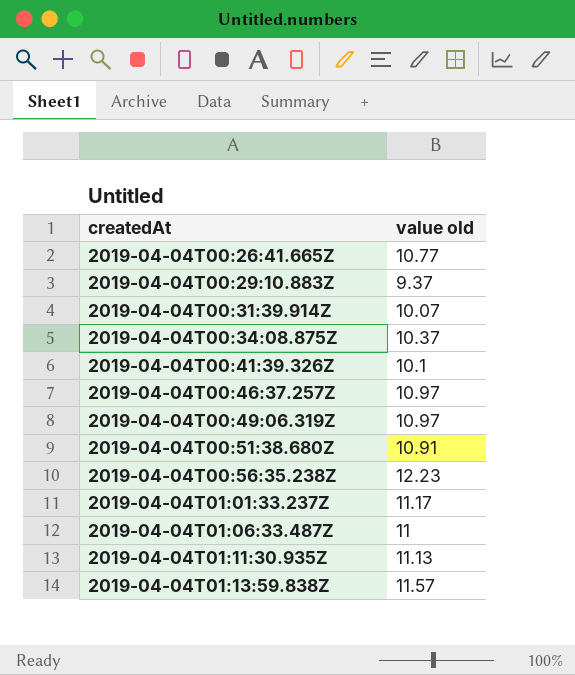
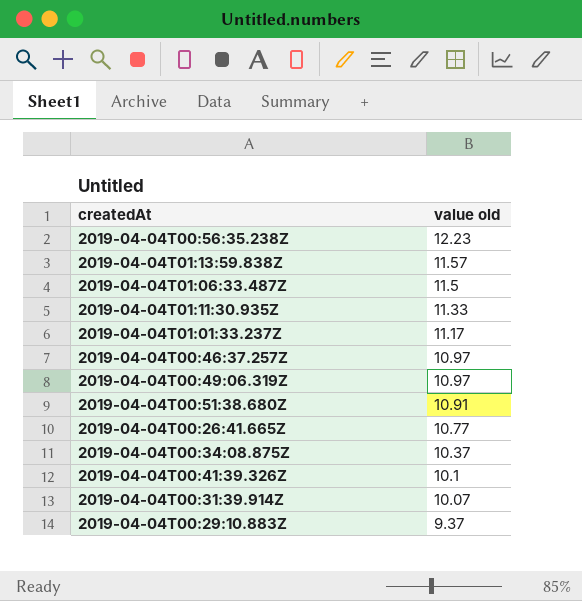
row order: createdAt ascending -> value old descending
2019-04-04T01:06:33.487Z | value old: 11 -> 11.5
2019-04-04T01:11:30.935Z | value old: 11.13 -> 11.33

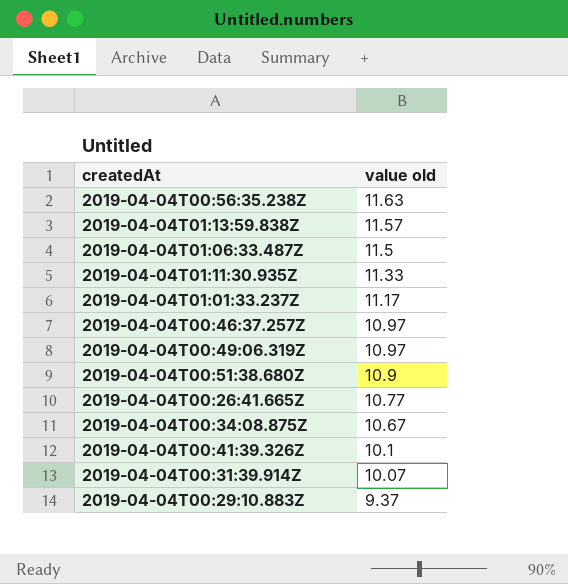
2019-04-04T00:56:35.238Z | value old: 12.23 -> 11.63
2019-04-04T00:51:38.680Z | value old: 10.91 -> 10.9
2019-04-04T00:34:08.875Z | value old: 10.37 -> 10.67

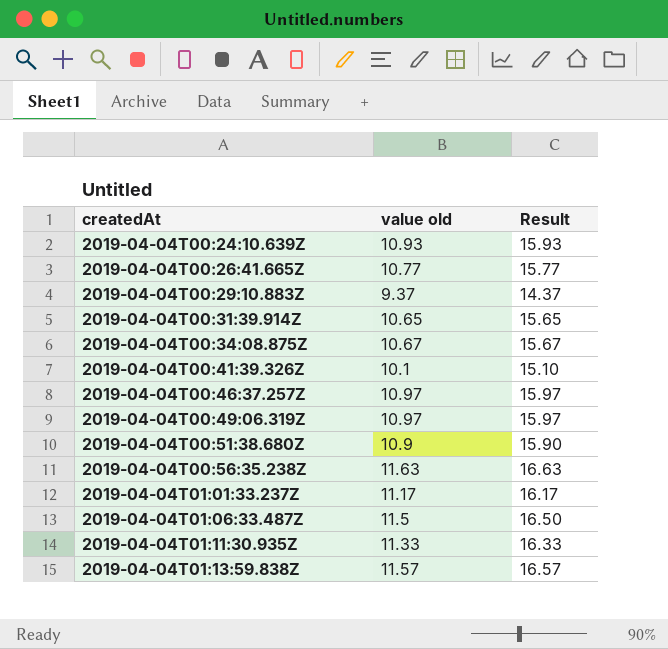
row order: value old descending -> createdAt ascending
column Result | formula: none -> [value old] + 5
row 2019-04-04T00:24:10.639Z: none -> 10.93 | 15.93
2019-04-04T00:31:39.914Z | value old: 10.07 -> 10.65

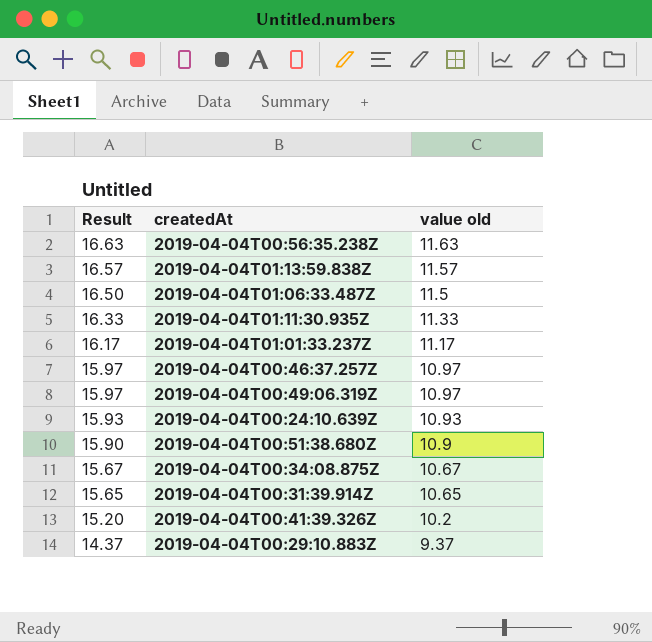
row order: createdAt ascending -> Result descending
column Result | position: 3 -> 1
row 2019-04-04T00:26:41.665Z: 10.77 | 15.77 -> none
2019-04-04T00:41:39.326Z | Result: 15.10 -> 15.20
2019-04-04T00:41:39.326Z | value old: 10.1 -> 10.2

